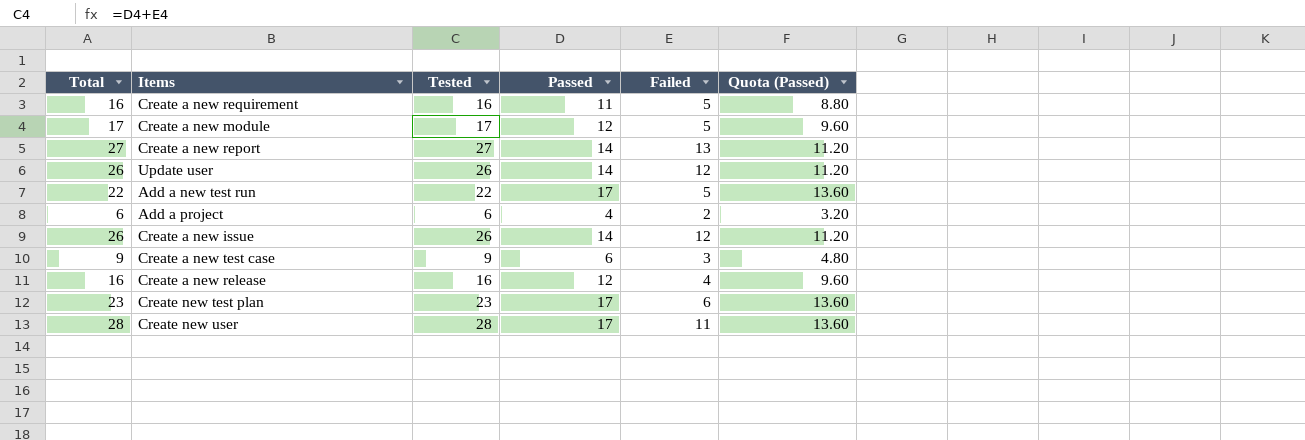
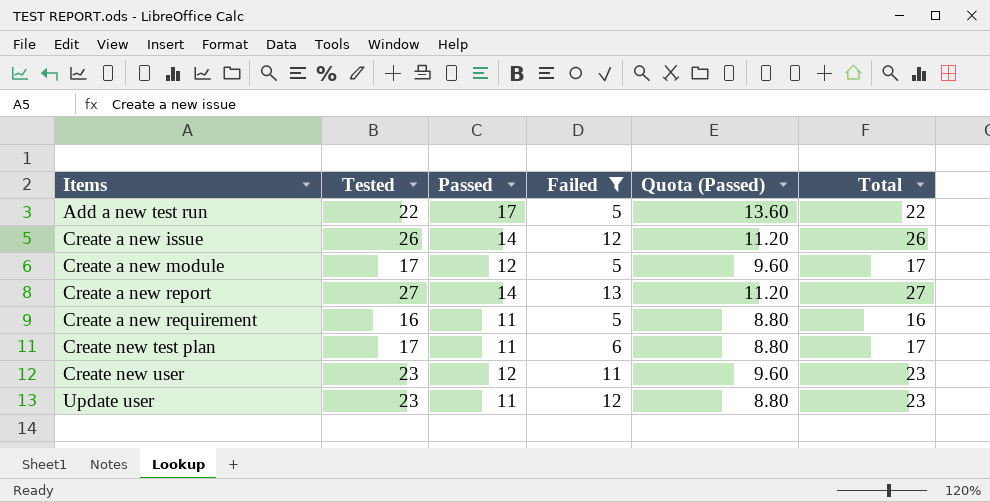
filter: none -> Failed >= 5
row order: none -> Items ascending
column Total | position: 1 -> 6
Create new test plan | Tested: 23 -> 17
Create new test plan | Passed: 17 -> 11
Create new test plan | Quota (Passed): 13.60 -> 8.80
Create new test plan | Total: 23 -> 17
Create new user | Tested: 28 -> 23
Create new user | Passed: 17 -> 12
Create new user | Quota (Passed): 13.60 -> 9.60
Create new user | Total: 28 -> 23
Update user | Tested: 26 -> 23
Update user | Passed: 14 -> 11
Update user | Quota (Passed): 11.20 -> 8.80
Update user | Total: 26 -> 23

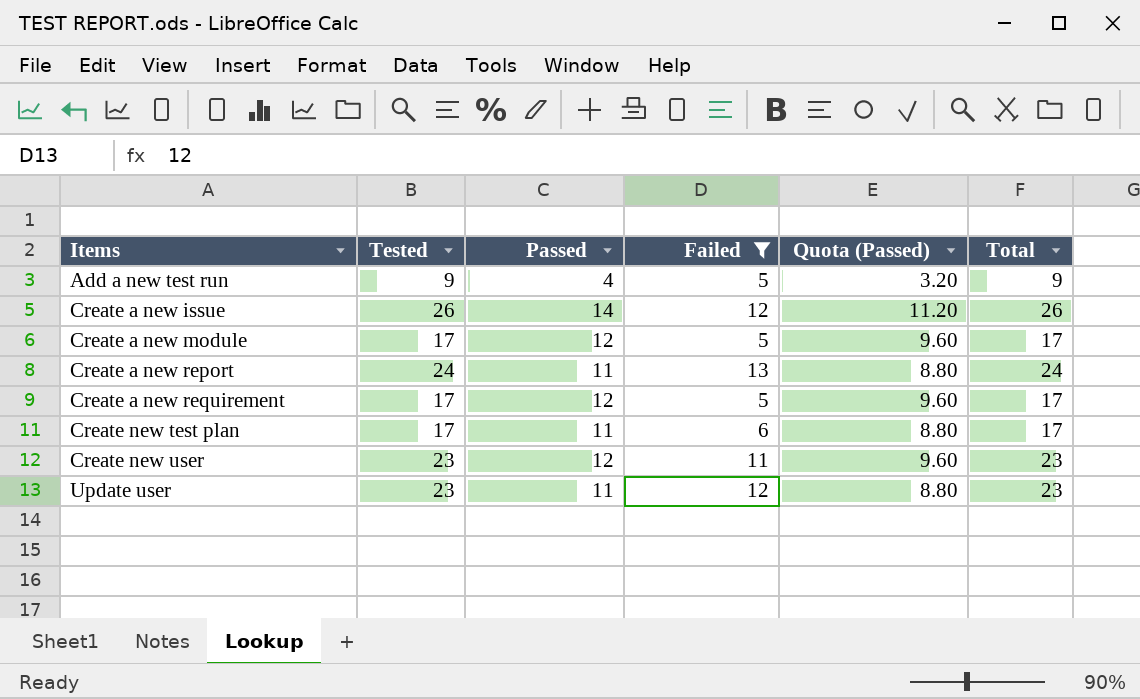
Add a new test run | Tested: 22 -> 9
Add a new test run | Passed: 17 -> 4
Add a new test run | Quota (Passed): 13.60 -> 3.20
Add a new test run | Total: 22 -> 9
Create a new report | Tested: 27 -> 24
Create a new report | Passed: 14 -> 11
Create a new report | Quota (Passed): 11.20 -> 8.80
Create a new report | Total: 27 -> 24
Create a new requirement | Tested: 16 -> 17
Create a new requirement | Passed: 11 -> 12
Create a new requirement | Quota (Passed): 8.80 -> 9.60
Create a new requirement | Total: 16 -> 17

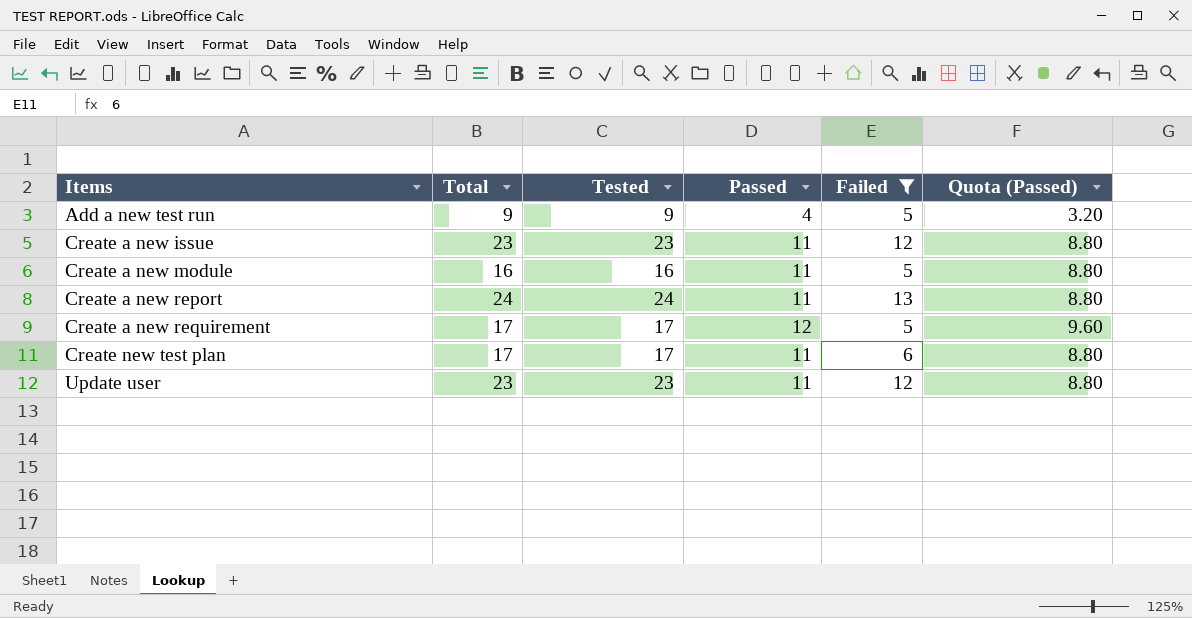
column Total | position: 6 -> 2
row Create new user: 23 | 12 | 11 | 9.60 | 23 -> none
Create a new issue | Total: 26 -> 23
Create a new issue | Tested: 26 -> 23
Create a new issue | Passed: 14 -> 11
Create a new issue | Quota (Passed): 11.20 -> 8.80
Create a new module | Total: 17 -> 16
Create a new module | Tested: 17 -> 16
Create a new module | Passed: 12 -> 11
Create a new module | Quota (Passed): 9.60 -> 8.80

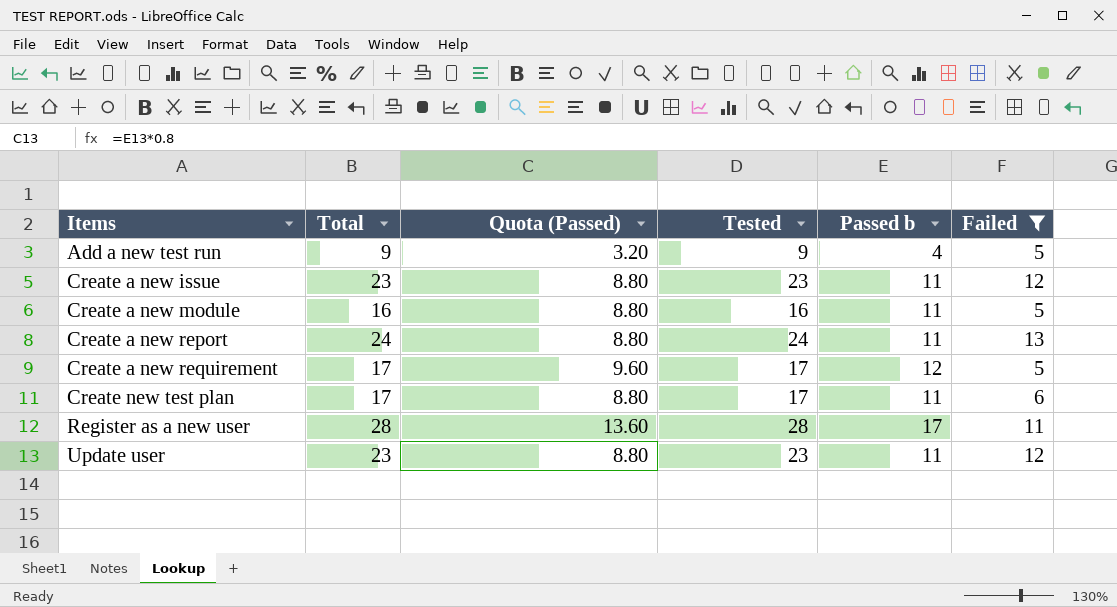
column Quota (Passed) | position: 6 -> 3
column name: Passed -> Passed b
row Register as a new user: none -> 28 | 13.60 | 28 | 17 | 11

